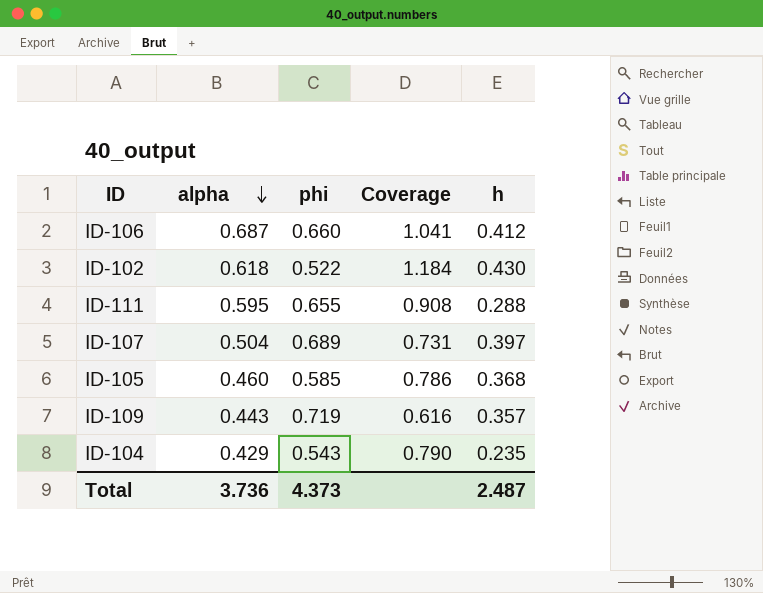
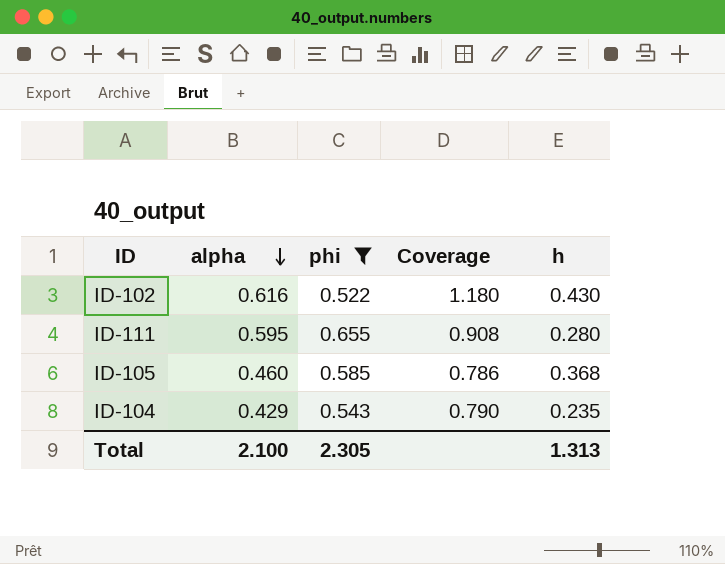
filter: none -> phi <= 0.655
ID-102 | alpha: 0.618 -> 0.616
ID-102 | Coverage: 1.184 -> 1.180
ID-111 | h: 0.288 -> 0.280
Total | alpha: 3.736 -> 2.100
Total | phi: 4.373 -> 2.305
Total | h: 2.487 -> 1.313

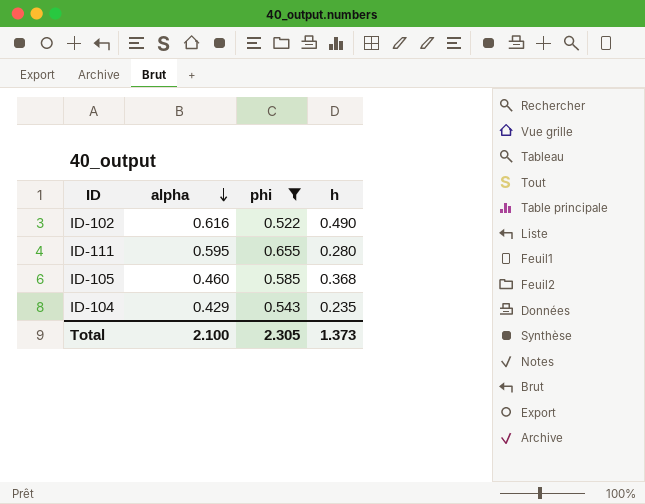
column Coverage | formula: [alpha] / [phi] -> none
ID-102 | h: 0.430 -> 0.490
Total | h: 1.313 -> 1.373

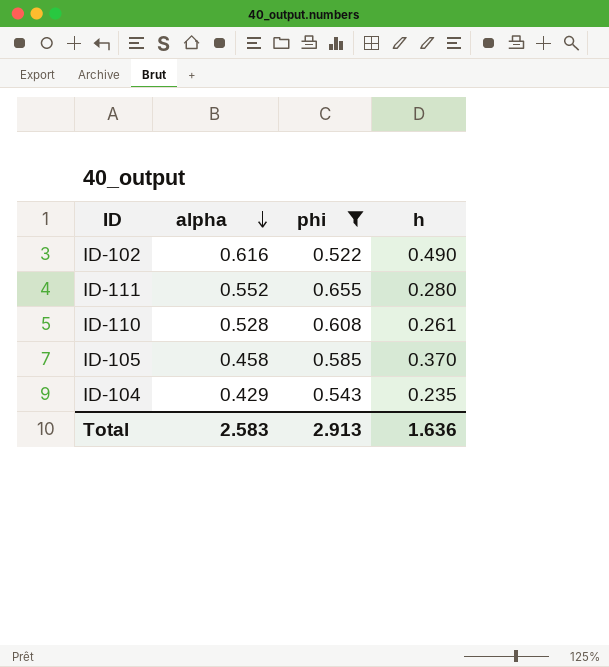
ID-111 | alpha: 0.595 -> 0.552
row ID-110: none -> 0.528 | 0.608 | 0.261
ID-105 | alpha: 0.460 -> 0.458
ID-105 | h: 0.368 -> 0.370
Total | alpha: 2.100 -> 2.583
Total | phi: 2.305 -> 2.913
Total | h: 1.373 -> 1.636

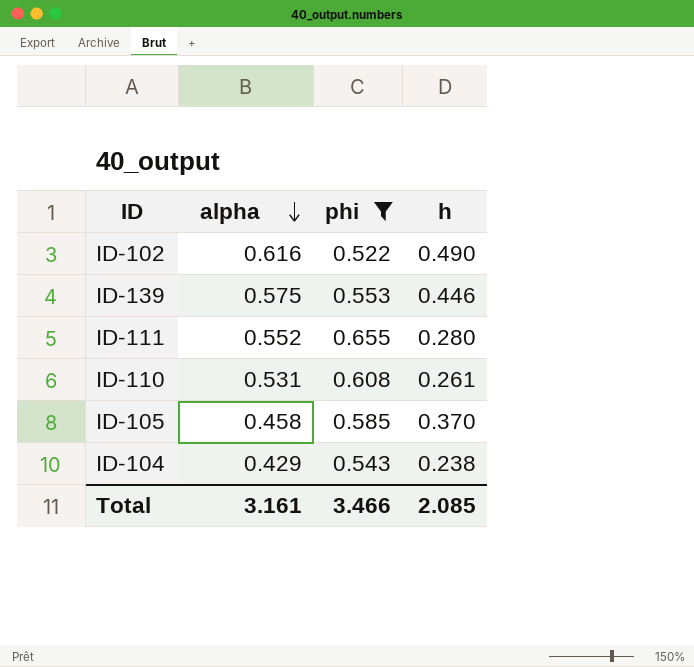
row ID-139: none -> 0.575 | 0.553 | 0.446
ID-110 | alpha: 0.528 -> 0.531
ID-104 | h: 0.235 -> 0.238
Total | alpha: 2.583 -> 3.161
Total | phi: 2.913 -> 3.466
Total | h: 1.636 -> 2.085

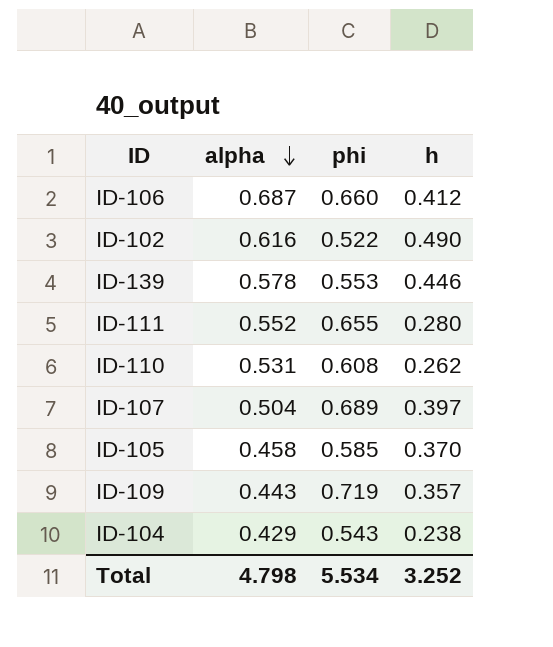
filter: phi <= 0.655 -> none
ID-139 | alpha: 0.575 -> 0.578
ID-110 | h: 0.261 -> 0.262
Total | alpha: 3.161 -> 4.798
Total | phi: 3.466 -> 5.534
Total | h: 2.085 -> 3.252

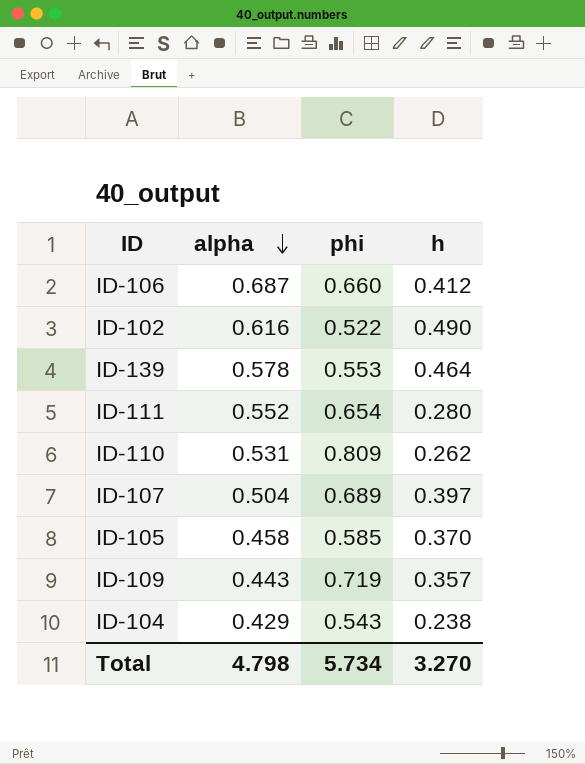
ID-139 | h: 0.446 -> 0.464
ID-111 | phi: 0.655 -> 0.654
ID-110 | phi: 0.608 -> 0.809
Total | phi: 5.534 -> 5.734
Total | h: 3.252 -> 3.270

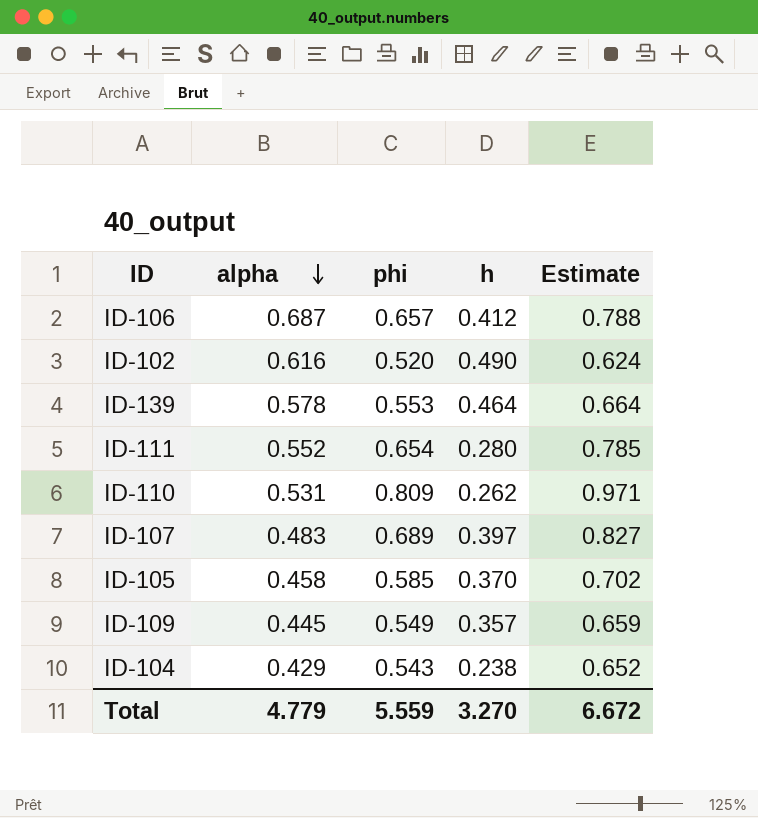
column Estimate | formula: none -> [phi] * 1.2
ID-106 | phi: 0.660 -> 0.657
ID-102 | phi: 0.522 -> 0.520
ID-107 | alpha: 0.504 -> 0.483
ID-109 | alpha: 0.443 -> 0.445
ID-109 | phi: 0.719 -> 0.549
Total | alpha: 4.798 -> 4.779
Total | phi: 5.734 -> 5.559

